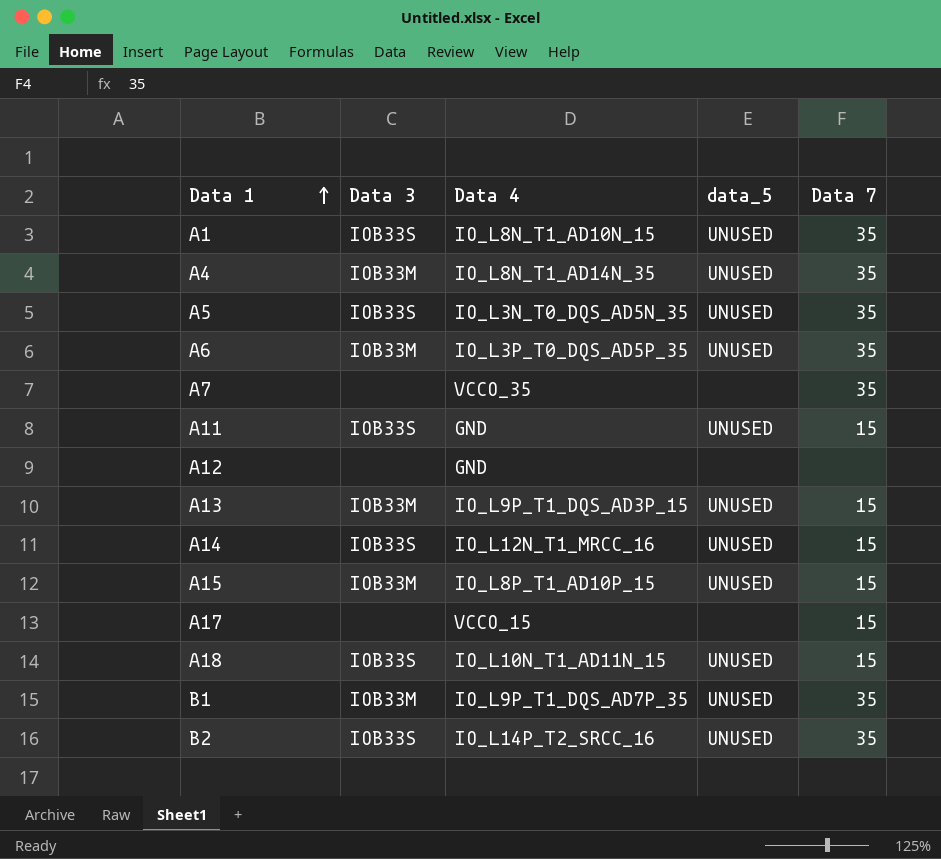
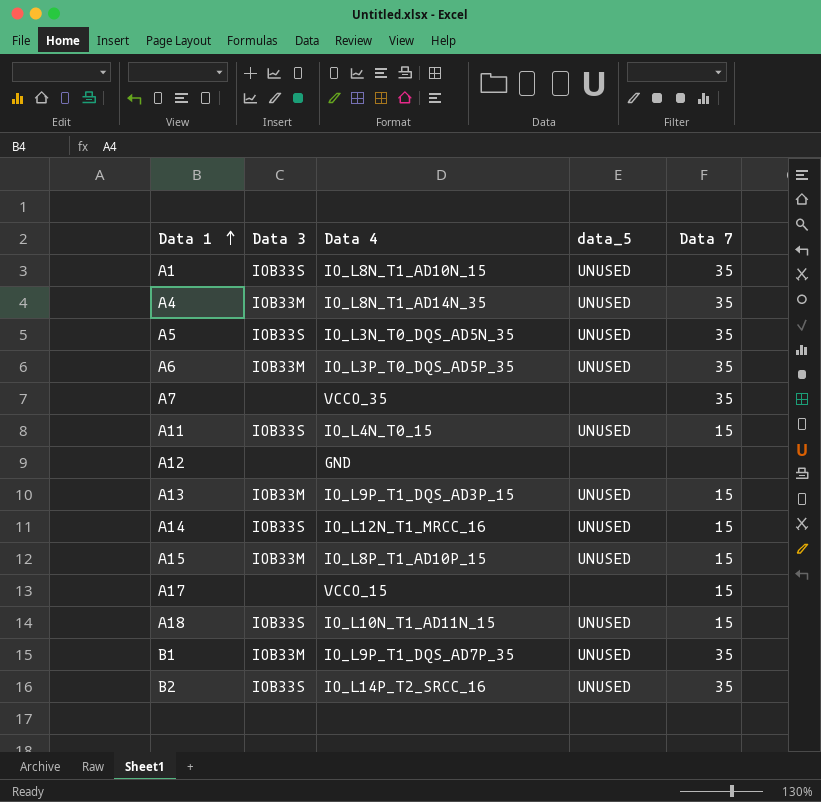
A11 | Data 4: GND -> IO_L4N_T0_15

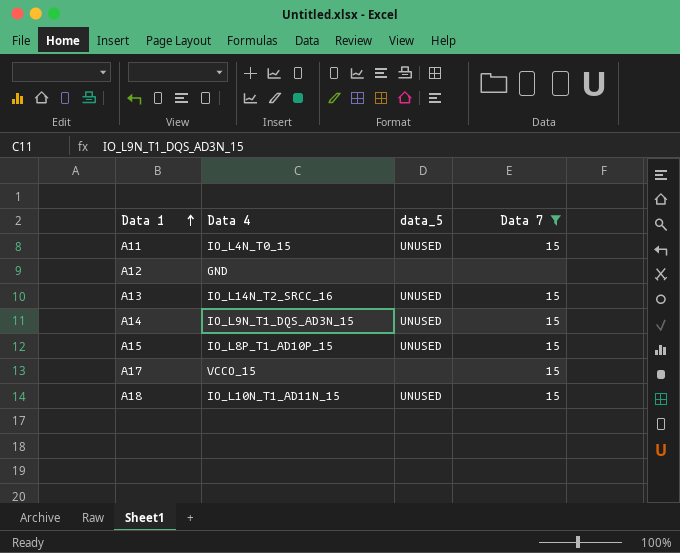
filter: none -> Data 7 != 35
column Data 3 | position: 2 -> none
A13 | Data 4: IO_L9P_T1_DQS_AD3P_15 -> IO_L14N_T2_SRCC_16
A14 | Data 4: IO_L12N_T1_MRCC_16 -> IO_L9N_T1_DQS_AD3N_15

